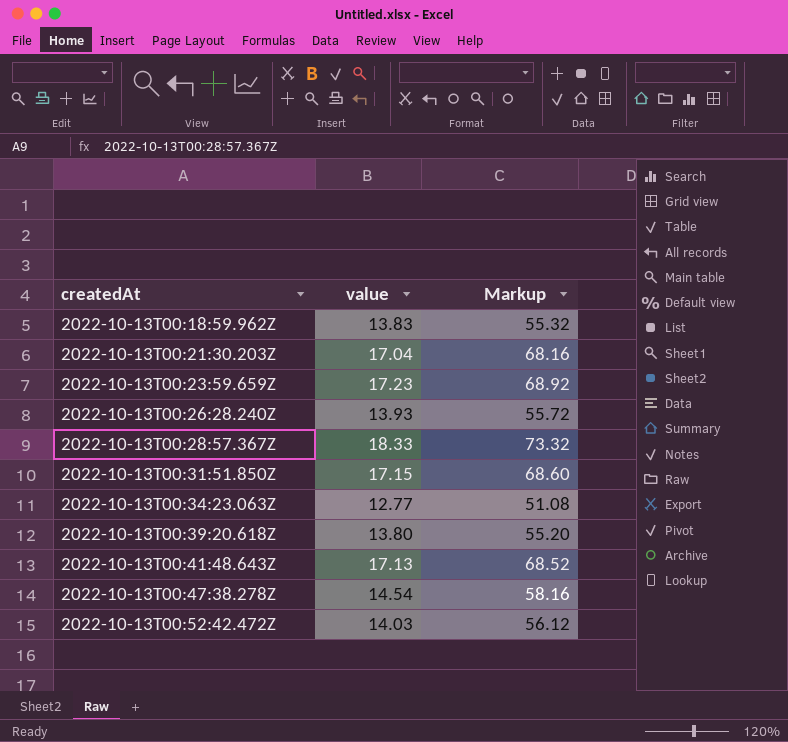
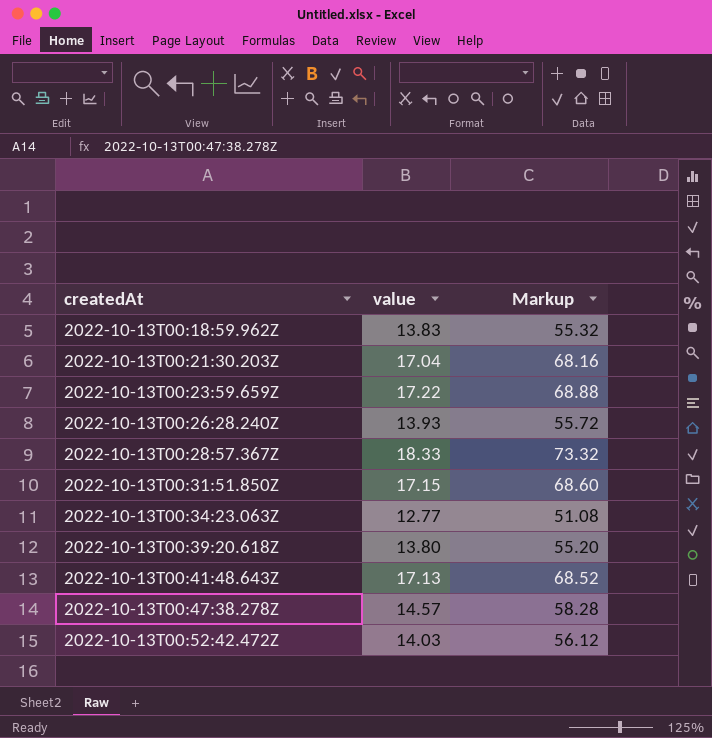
2022-10-13T00:23:59.659Z | value: 17.23 -> 17.22
2022-10-13T00:23:59.659Z | Markup: 68.92 -> 68.88
2022-10-13T00:47:38.278Z | value: 14.54 -> 14.57
2022-10-13T00:47:38.278Z | Markup: 58.16 -> 58.28

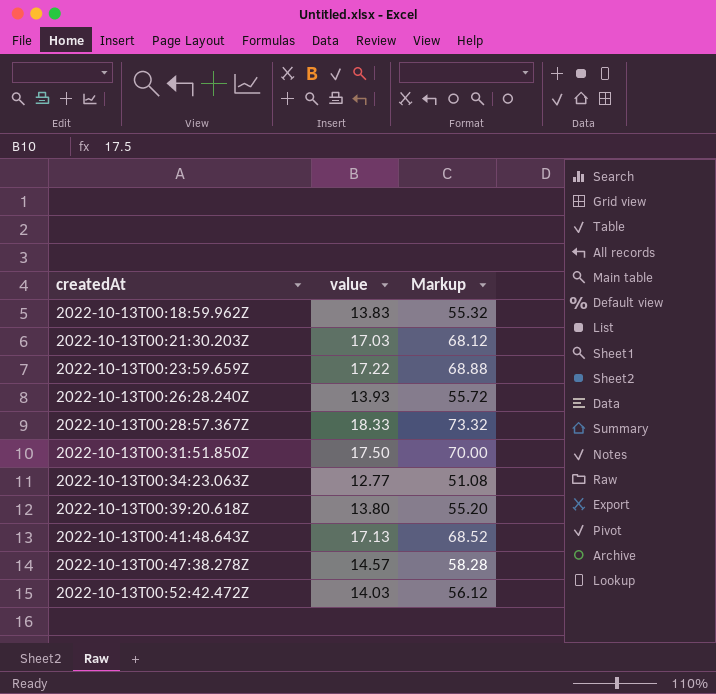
2022-10-13T00:21:30.203Z | value: 17.04 -> 17.03
2022-10-13T00:21:30.203Z | Markup: 68.16 -> 68.12
2022-10-13T00:31:51.850Z | value: 17.15 -> 17.50
2022-10-13T00:31:51.850Z | Markup: 68.60 -> 70.00

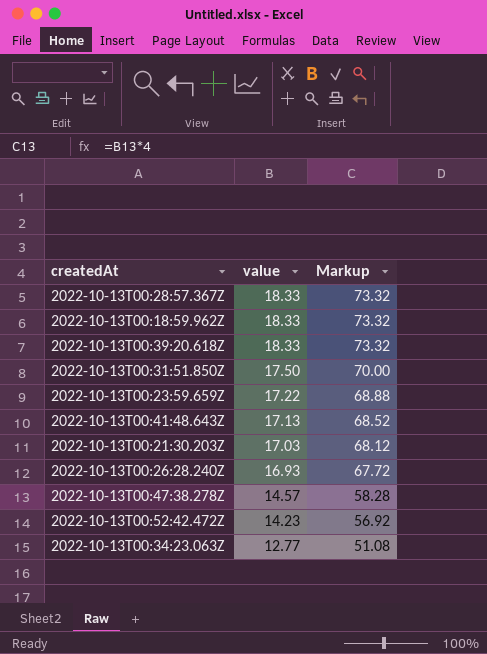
row order: createdAt ascending -> value descending
2022-10-13T00:18:59.962Z | value: 13.83 -> 18.33
2022-10-13T00:18:59.962Z | Markup: 55.32 -> 73.32
2022-10-13T00:39:20.618Z | value: 13.80 -> 18.33
2022-10-13T00:39:20.618Z | Markup: 55.20 -> 73.32
2022-10-13T00:26:28.240Z | value: 13.93 -> 16.93
2022-10-13T00:26:28.240Z | Markup: 55.72 -> 67.72
2022-10-13T00:52:42.472Z | value: 14.03 -> 14.23
2022-10-13T00:52:42.472Z | Markup: 56.12 -> 56.92

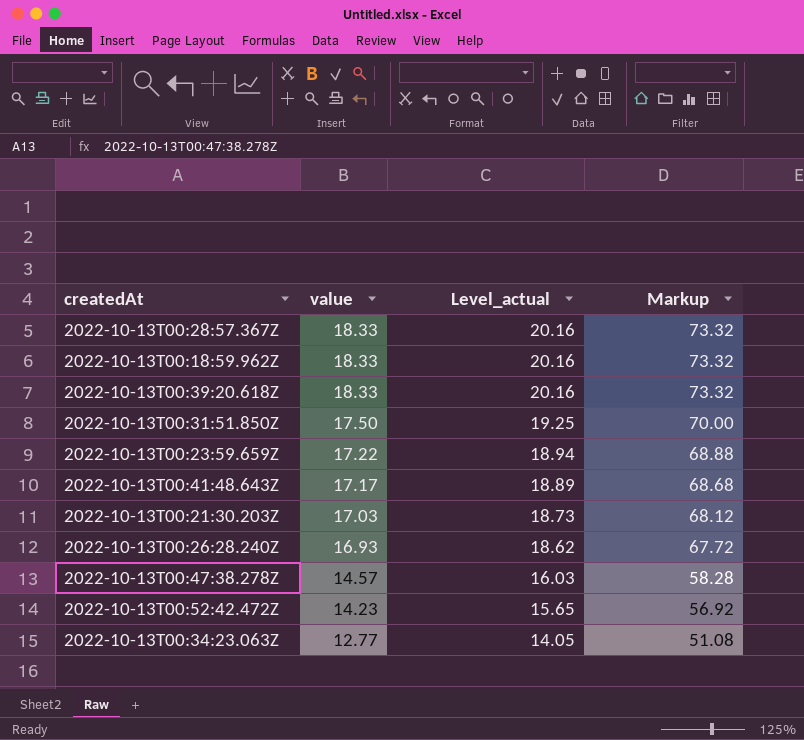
column Level_actual | formula: none -> [value] * 1.1
2022-10-13T00:41:48.643Z | value: 17.13 -> 17.17
2022-10-13T00:41:48.643Z | Markup: 68.52 -> 68.68

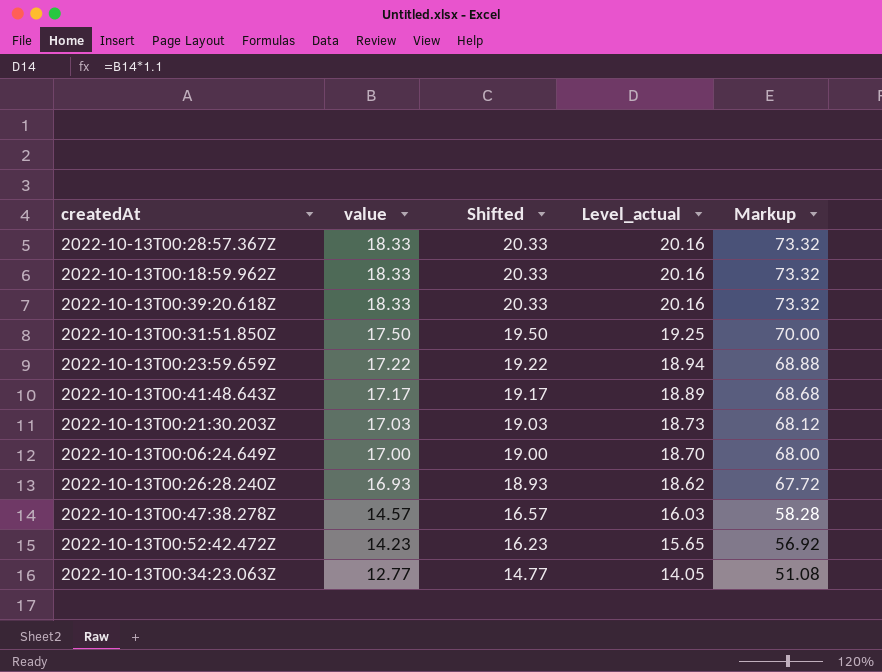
column Shifted | formula: none -> [value] + 2
row 2022-10-13T00:06:24.649Z: none -> 17.00 | 19.00 | 18.70 | 68.00

